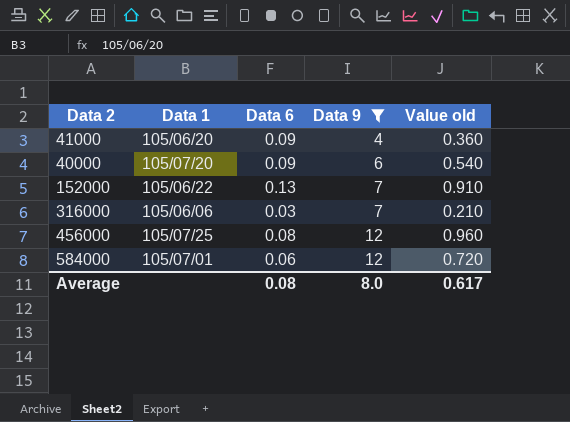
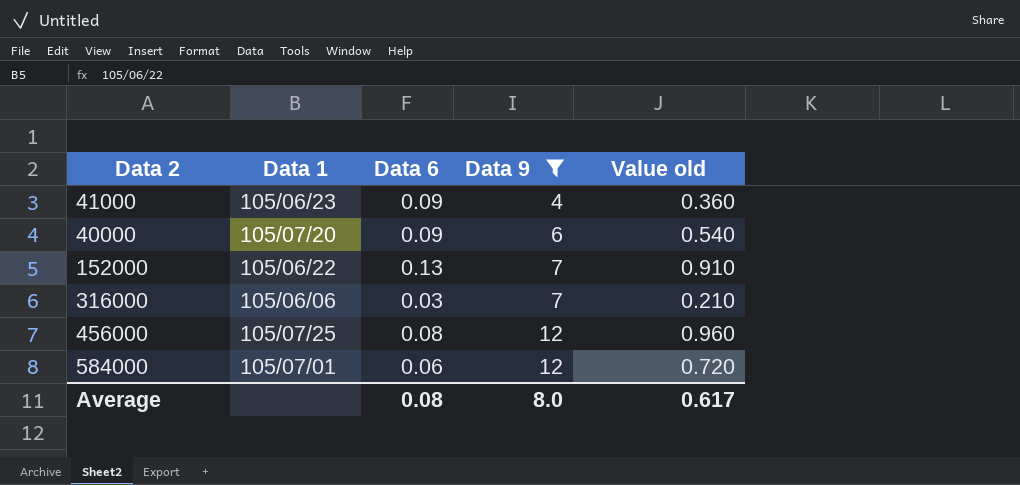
41000 | Data 1: 105/06/20 -> 105/06/23

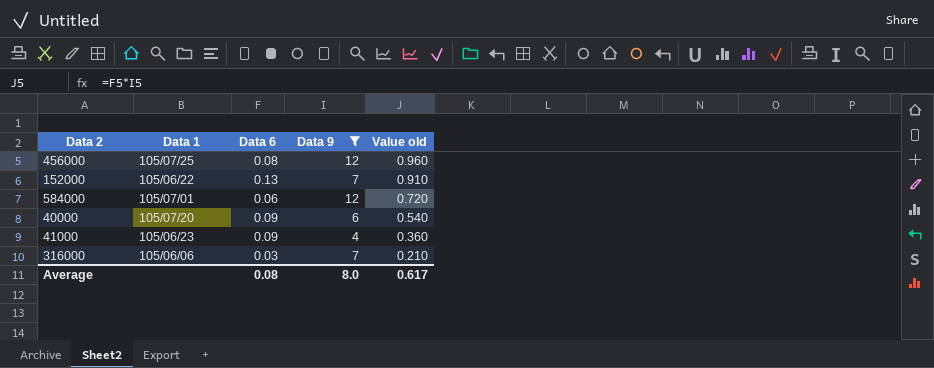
row order: Data 9 ascending -> Value old descending

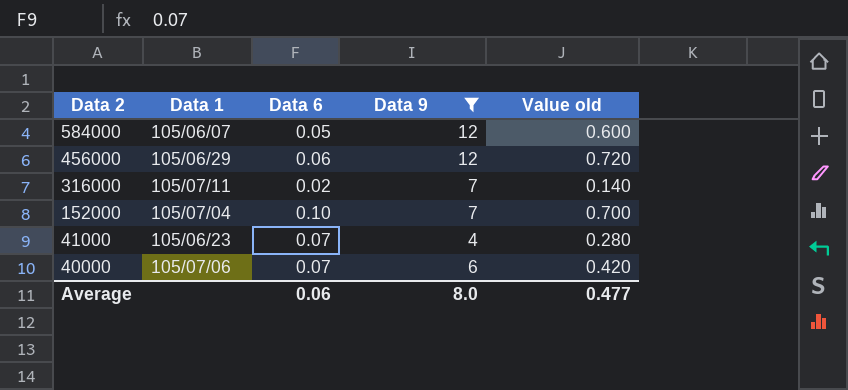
row order: Value old descending -> Data 2 descending
584000 | Data 1: 105/07/01 -> 105/06/07
584000 | Data 6: 0.06 -> 0.05
584000 | Value old: 0.720 -> 0.600
456000 | Data 1: 105/07/25 -> 105/06/29
456000 | Data 6: 0.08 -> 0.06
456000 | Value old: 0.960 -> 0.720
316000 | Data 1: 105/06/06 -> 105/07/11
316000 | Data 6: 0.03 -> 0.02
316000 | Value old: 0.210 -> 0.140
152000 | Data 1: 105/06/22 -> 105/07/04
152000 | Data 6: 0.13 -> 0.10
152000 | Value old: 0.910 -> 0.700
41000 | Data 6: 0.09 -> 0.07
41000 | Value old: 0.360 -> 0.280
40000 | Data 1: 105/07/20 -> 105/07/06
40000 | Data 6: 0.09 -> 0.07
40000 | Value old: 0.540 -> 0.420
Average | Data 6: 0.08 -> 0.06
Average | Value old: 0.617 -> 0.477

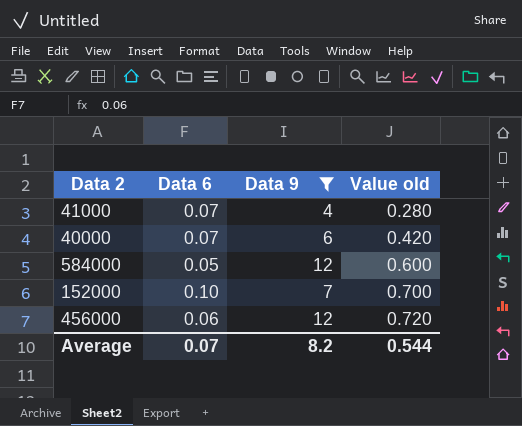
row order: Data 2 descending -> Value old ascending
column Data 1 | position: 2 -> none
row 316000: 105/07/11 | 0.02 | 7 | 0.140 -> none
Average | Data 6: 0.06 -> 0.07
Average | Data 9: 8.0 -> 8.2
Average | Value old: 0.477 -> 0.544

